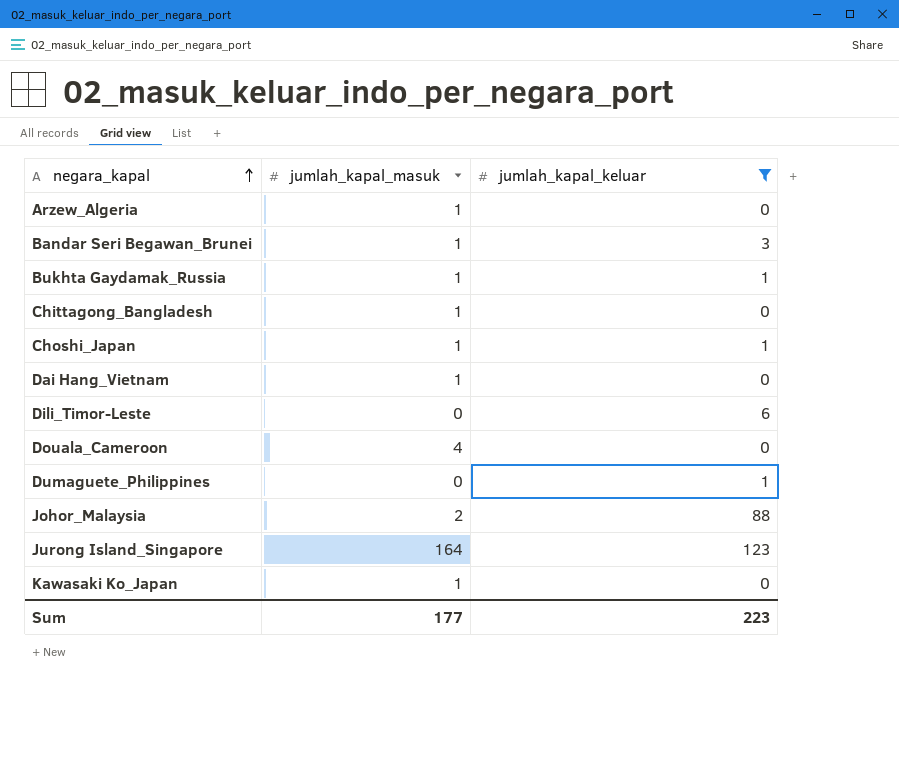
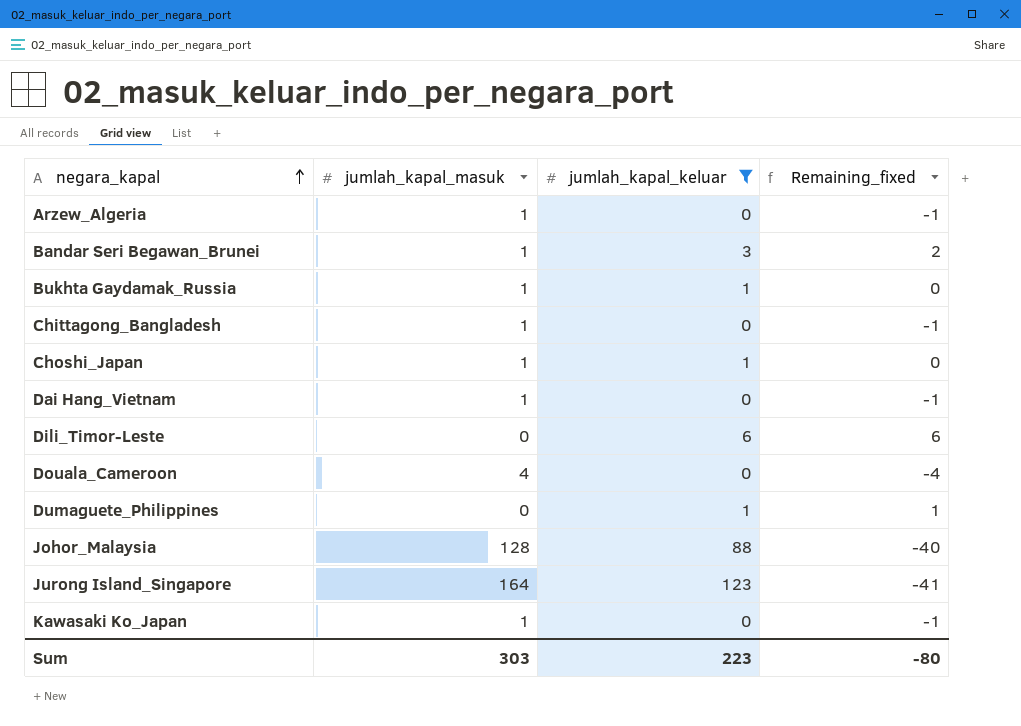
column Remaining_fixed | formula: none -> [jumlah_kapal_keluar] - [jumlah_kapal_masuk]
Johor_Malaysia | jumlah_kapal_masuk: 2 -> 128
Sum | jumlah_kapal_masuk: 177 -> 303

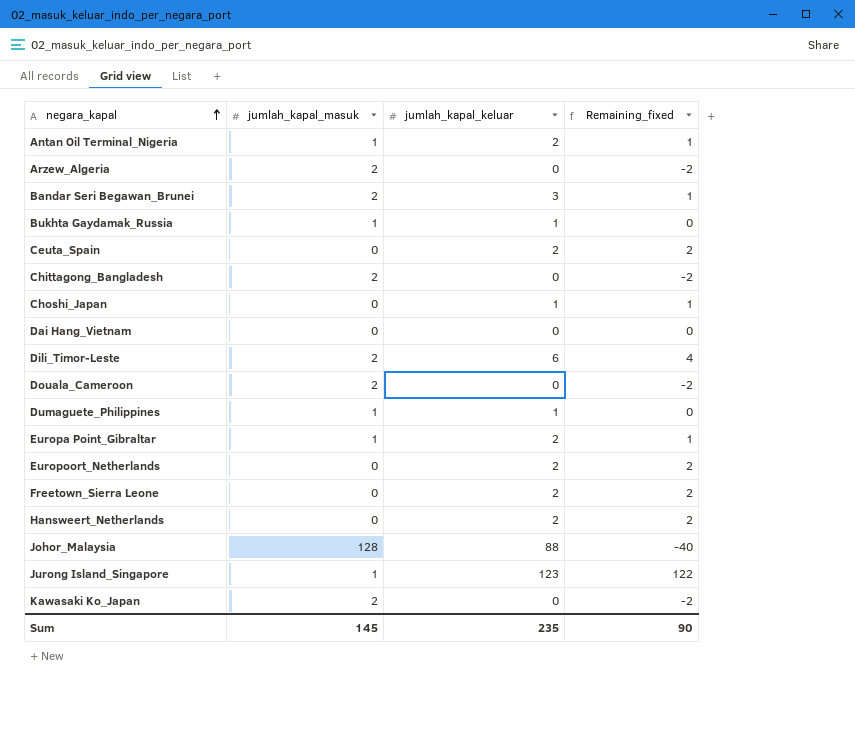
filter: jumlah_kapal_keluar != 2 -> none
Arzew_Algeria | jumlah_kapal_masuk: 1 -> 2
Arzew_Algeria | Remaining_fixed: -1 -> -2
Bandar Seri Begawan_Brunei | jumlah_kapal_masuk: 1 -> 2
Bandar Seri Begawan_Brunei | Remaining_fixed: 2 -> 1
Chittagong_Bangladesh | jumlah_kapal_masuk: 1 -> 2
Chittagong_Bangladesh | Remaining_fixed: -1 -> -2
Choshi_Japan | jumlah_kapal_masuk: 1 -> 0
Choshi_Japan | Remaining_fixed: 0 -> 1
Dai Hang_Vietnam | jumlah_kapal_masuk: 1 -> 0
Dai Hang_Vietnam | Remaining_fixed: -1 -> 0
Dili_Timor-Leste | jumlah_kapal_masuk: 0 -> 2
Dili_Timor-Leste | Remaining_fixed: 6 -> 4
Douala_Cameroon | jumlah_kapal_masuk: 4 -> 2
Douala_Cameroon | Remaining_fixed: -4 -> -2
Dumaguete_Philippines | jumlah_kapal_masuk: 0 -> 1
Dumaguete_Philippines | Remaining_fixed: 1 -> 0
Jurong Island_Singapore | jumlah_kapal_masuk: 164 -> 1
Jurong Island_Singapore | Remaining_fixed: -41 -> 122
Kawasaki Ko_Japan | jumlah_kapal_masuk: 1 -> 2
Kawasaki Ko_Japan | Remaining_fixed: -1 -> -2
Sum | jumlah_kapal_masuk: 303 -> 145
Sum | jumlah_kapal_keluar: 223 -> 235
Sum | Remaining_fixed: -80 -> 90

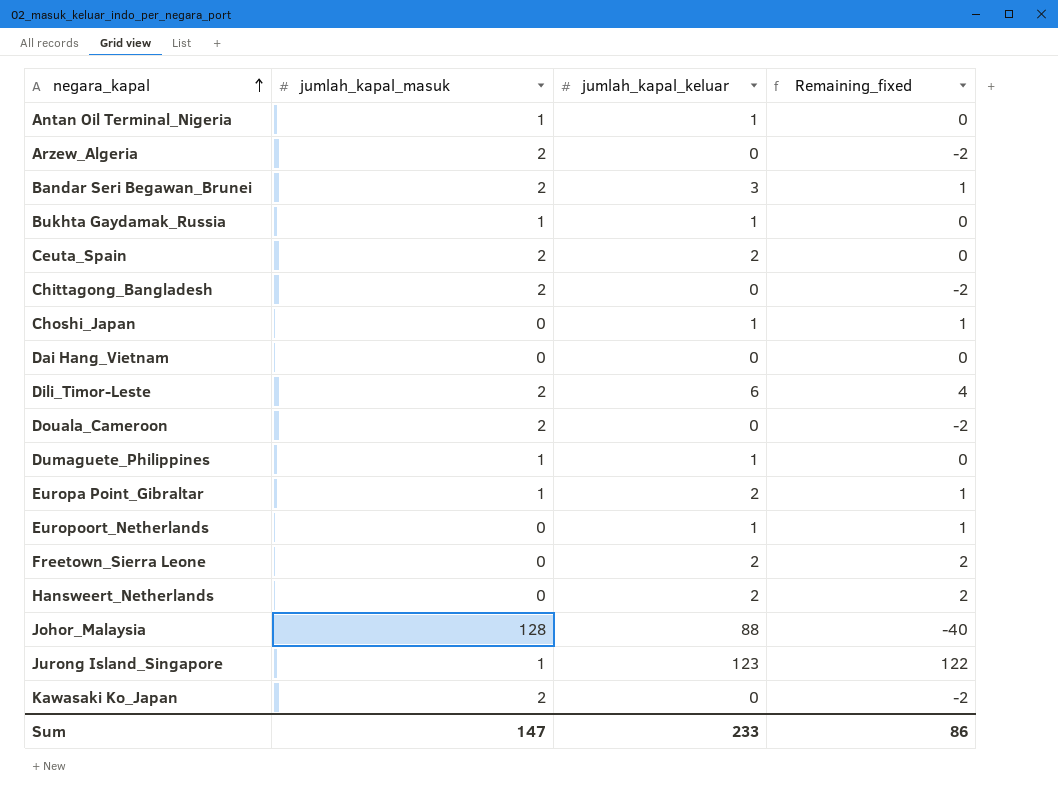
Antan Oil Terminal_Nigeria | jumlah_kapal_keluar: 2 -> 1
Antan Oil Terminal_Nigeria | Remaining_fixed: 1 -> 0
Ceuta_Spain | jumlah_kapal_masuk: 0 -> 2
Ceuta_Spain | Remaining_fixed: 2 -> 0
Europoort_Netherlands | jumlah_kapal_keluar: 2 -> 1
Europoort_Netherlands | Remaining_fixed: 2 -> 1
Sum | jumlah_kapal_masuk: 145 -> 147
Sum | jumlah_kapal_keluar: 235 -> 233
Sum | Remaining_fixed: 90 -> 86

